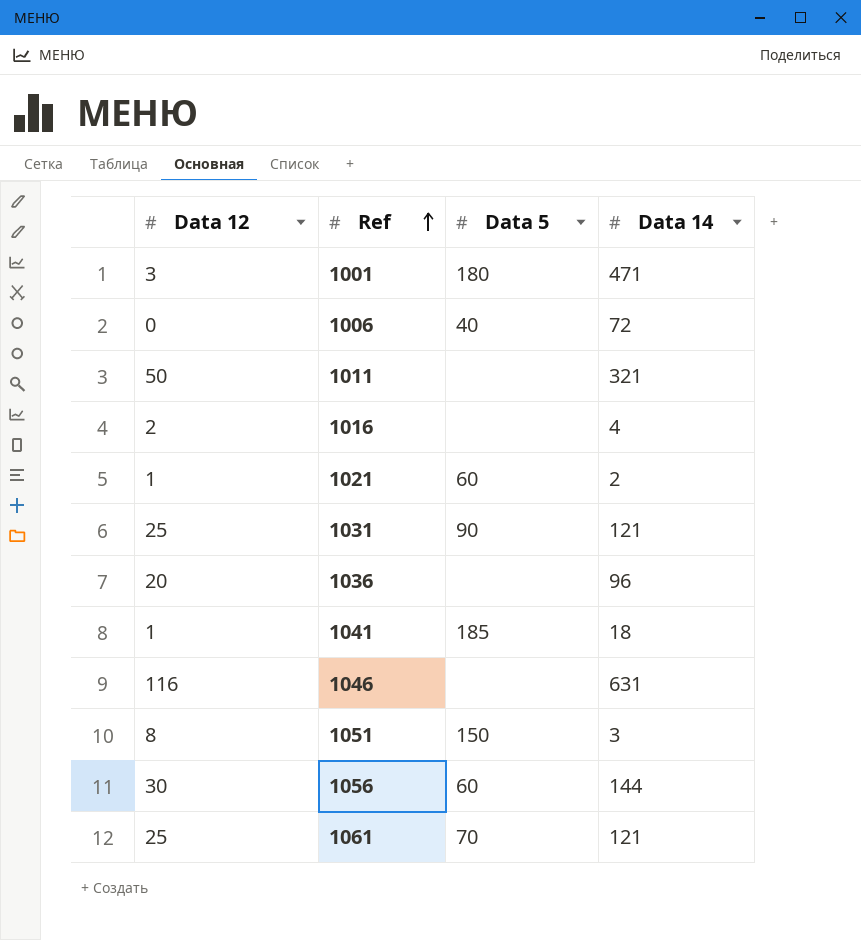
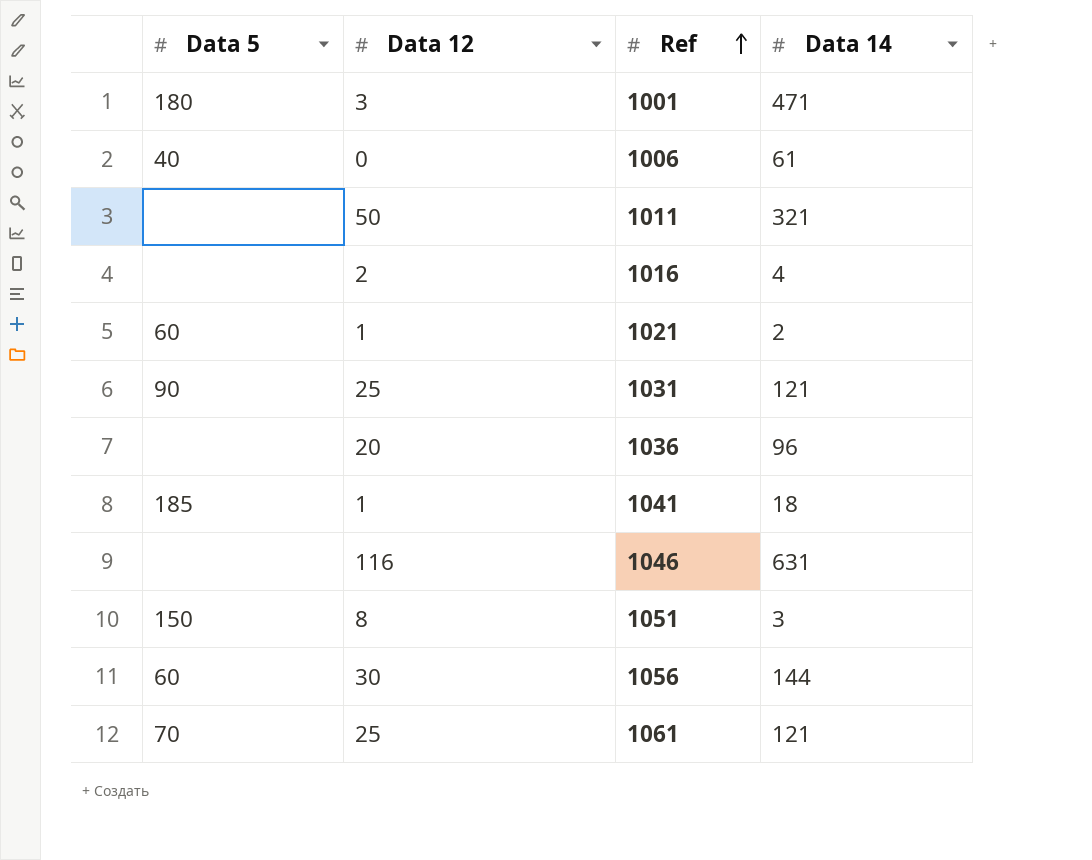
column Data 5 | position: 3 -> 1
1006 | Data 14: 72 -> 61

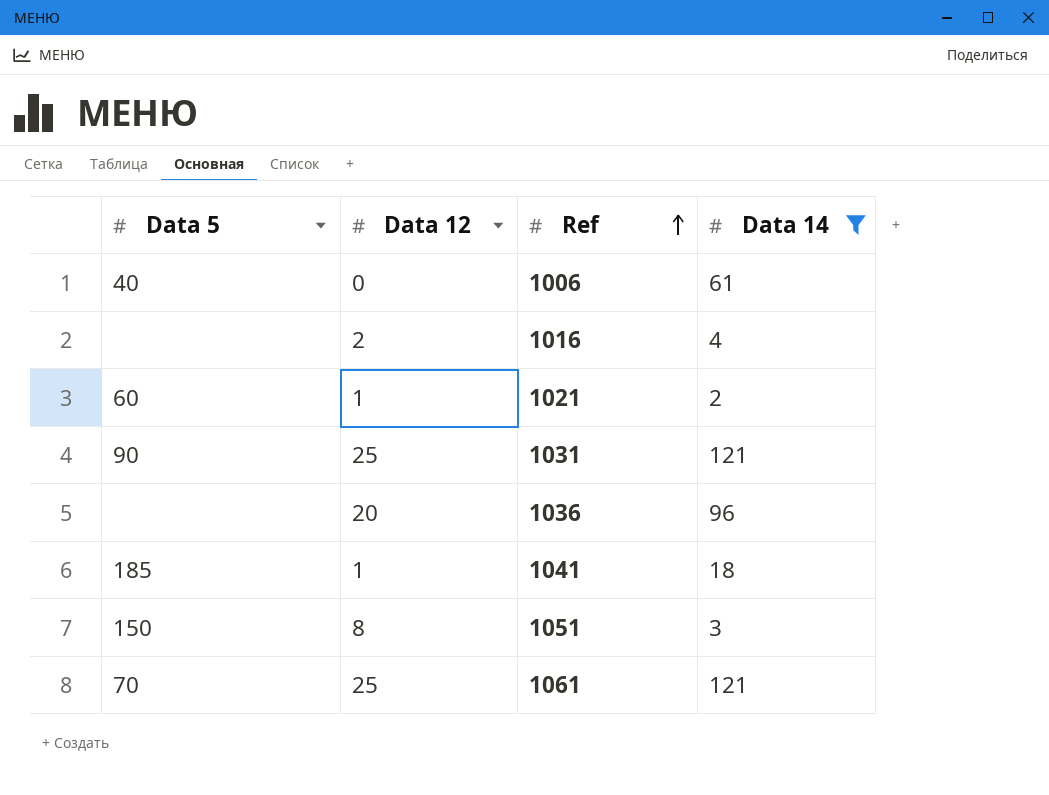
filter: none -> Data 14 <= 121

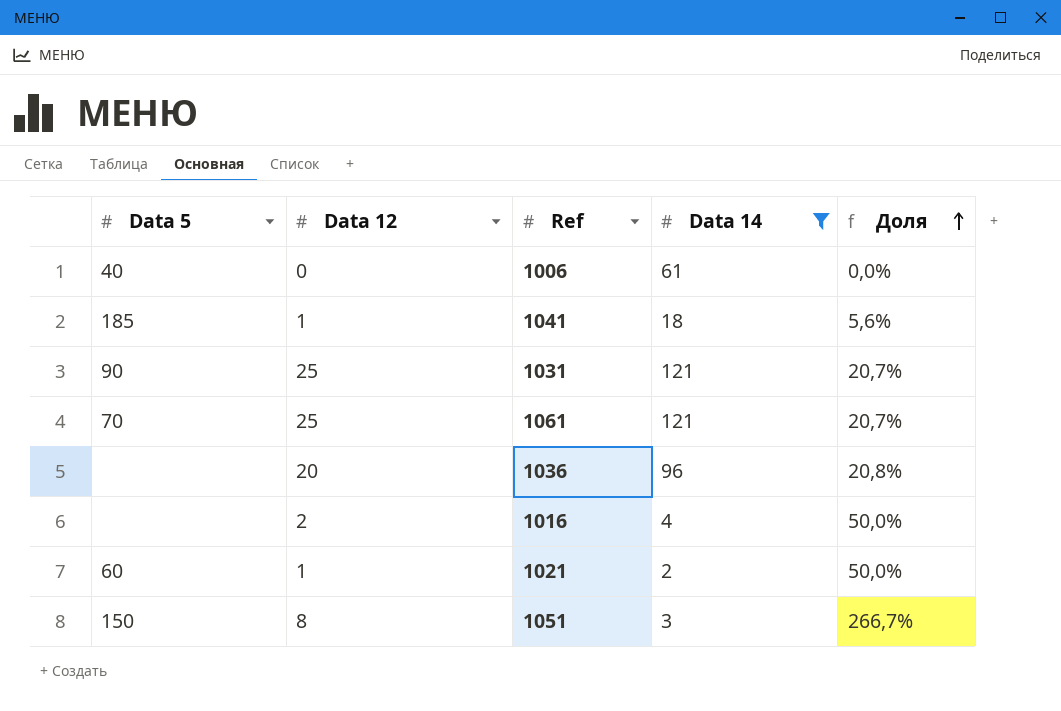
row order: Ref ascending -> Доля ascending
column Доля | formula: none -> [Data 12] / [Data 14]

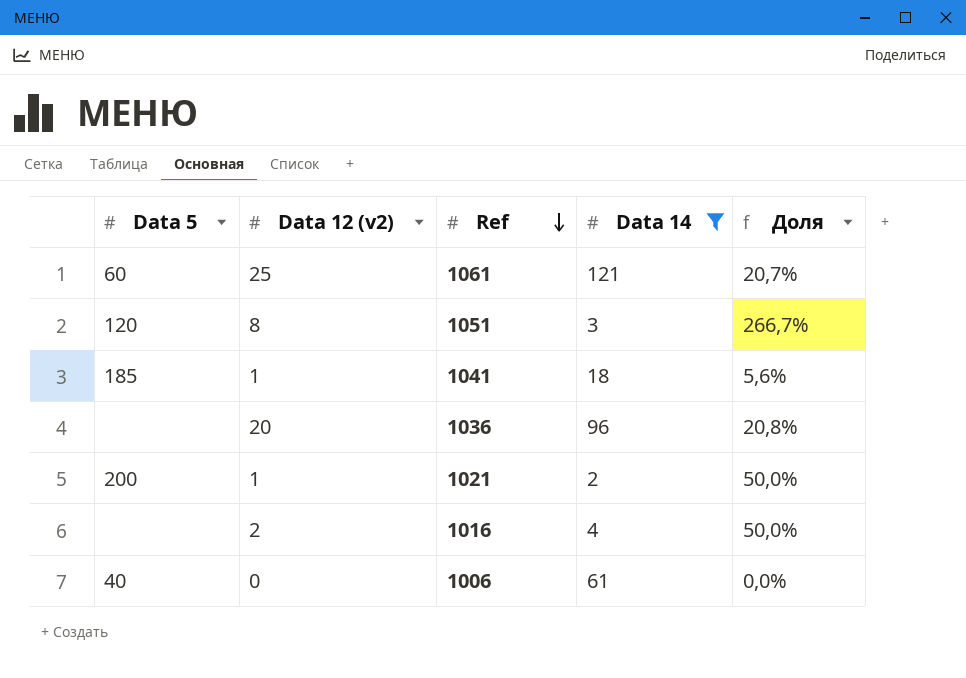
row order: Доля ascending -> Ref descending
column name: Data 12 -> Data 12 (v2)
row 1031: 90 | 25 | 121 | 20,7% -> none
1061 | Data 5: 70 -> 60
1051 | Data 5: 150 -> 120
1021 | Data 5: 60 -> 200

